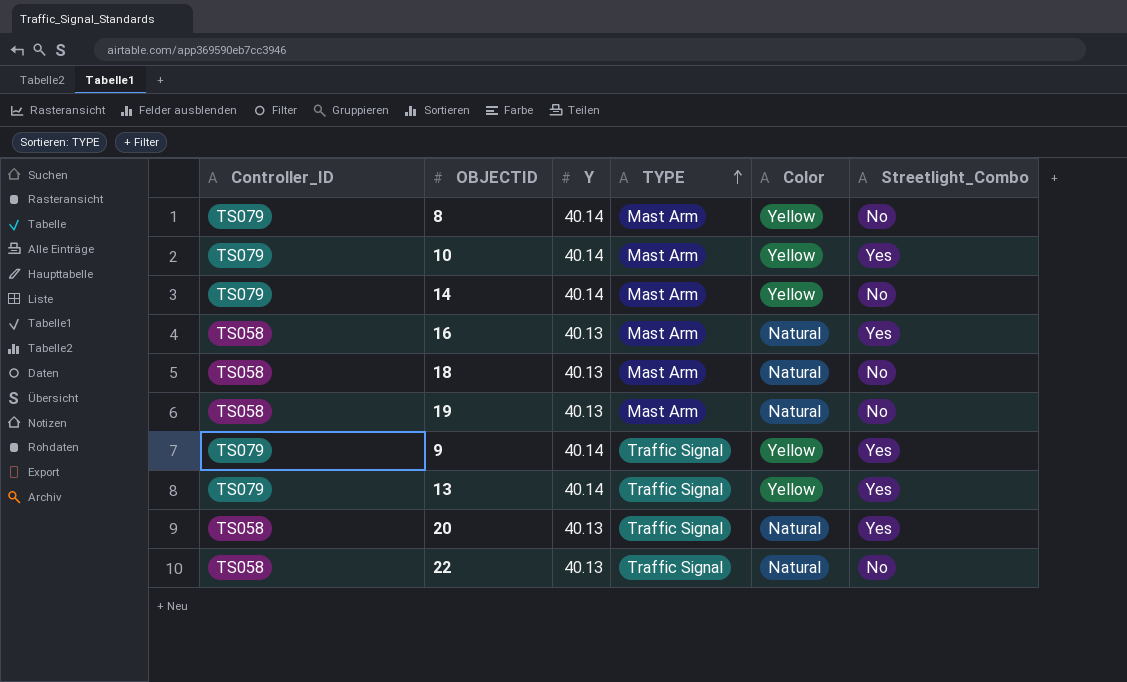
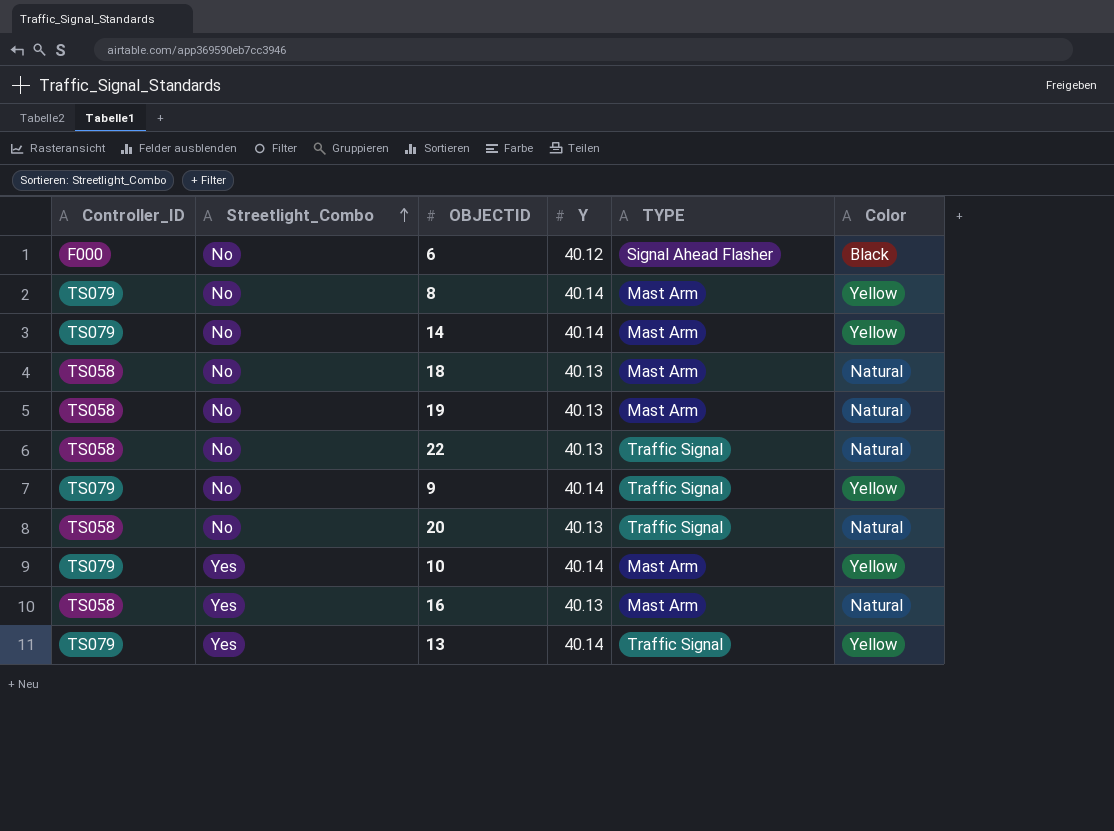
row order: TYPE ascending -> Streetlight_Combo ascending
column Streetlight_Combo | position: 6 -> 2
row 6: none -> F000 | No | 40.12 | Signal Ahead Flasher | Black
9 | Streetlight_Combo: Yes -> No
20 | Streetlight_Combo: Yes -> No

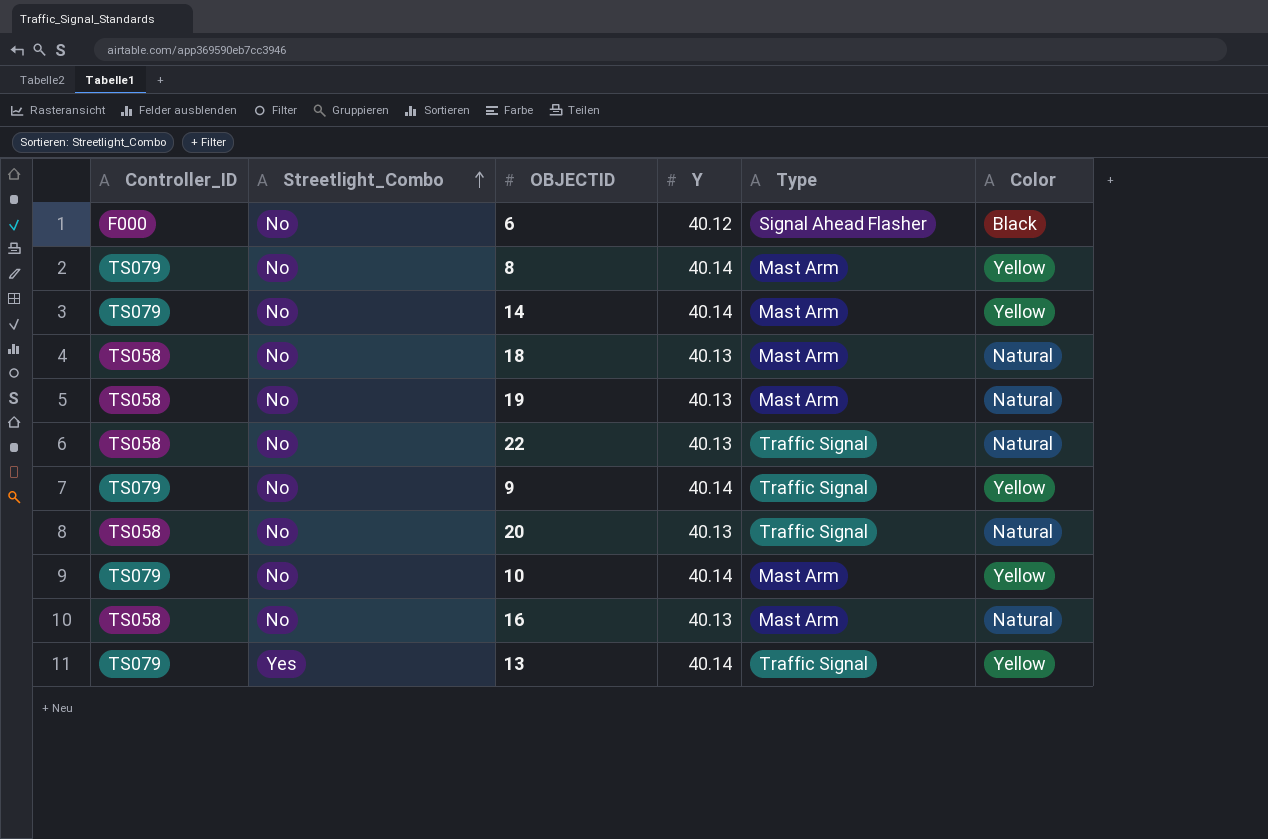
column name: TYPE -> Type
10 | Streetlight_Combo: Yes -> No
16 | Streetlight_Combo: Yes -> No

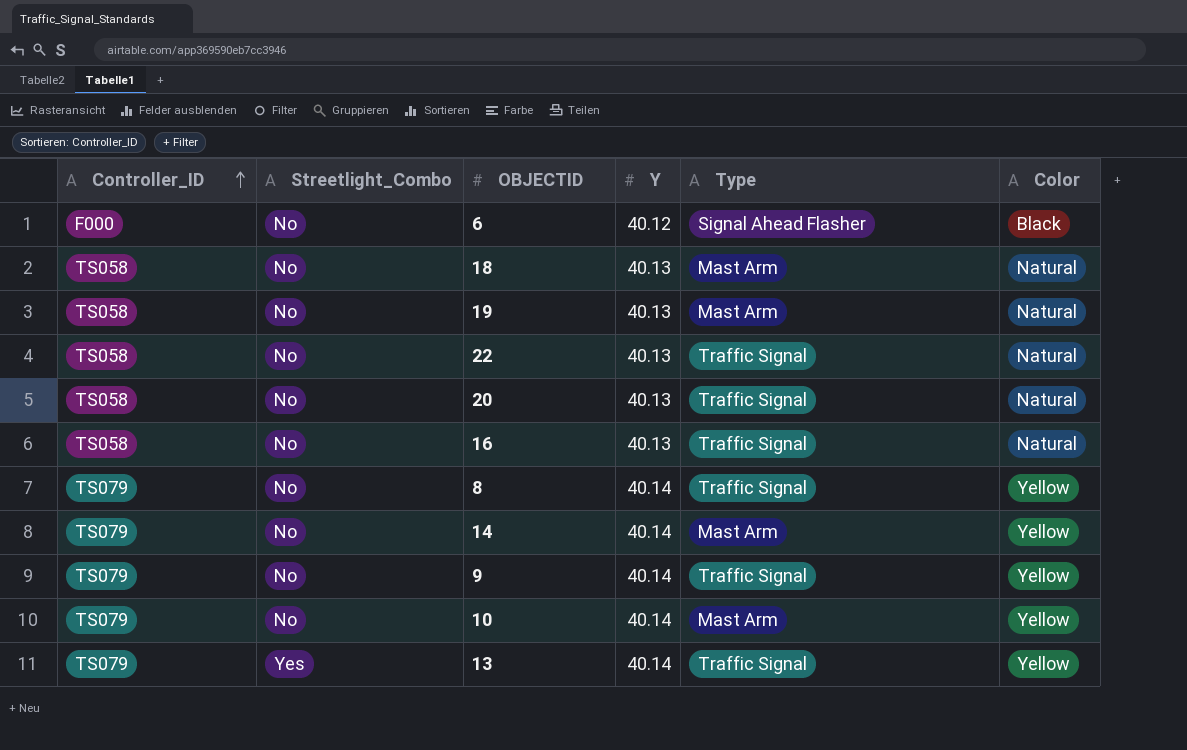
row order: Streetlight_Combo ascending -> Controller_ID ascending
16 | Type: Mast Arm -> Traffic Signal
8 | Type: Mast Arm -> Traffic Signal

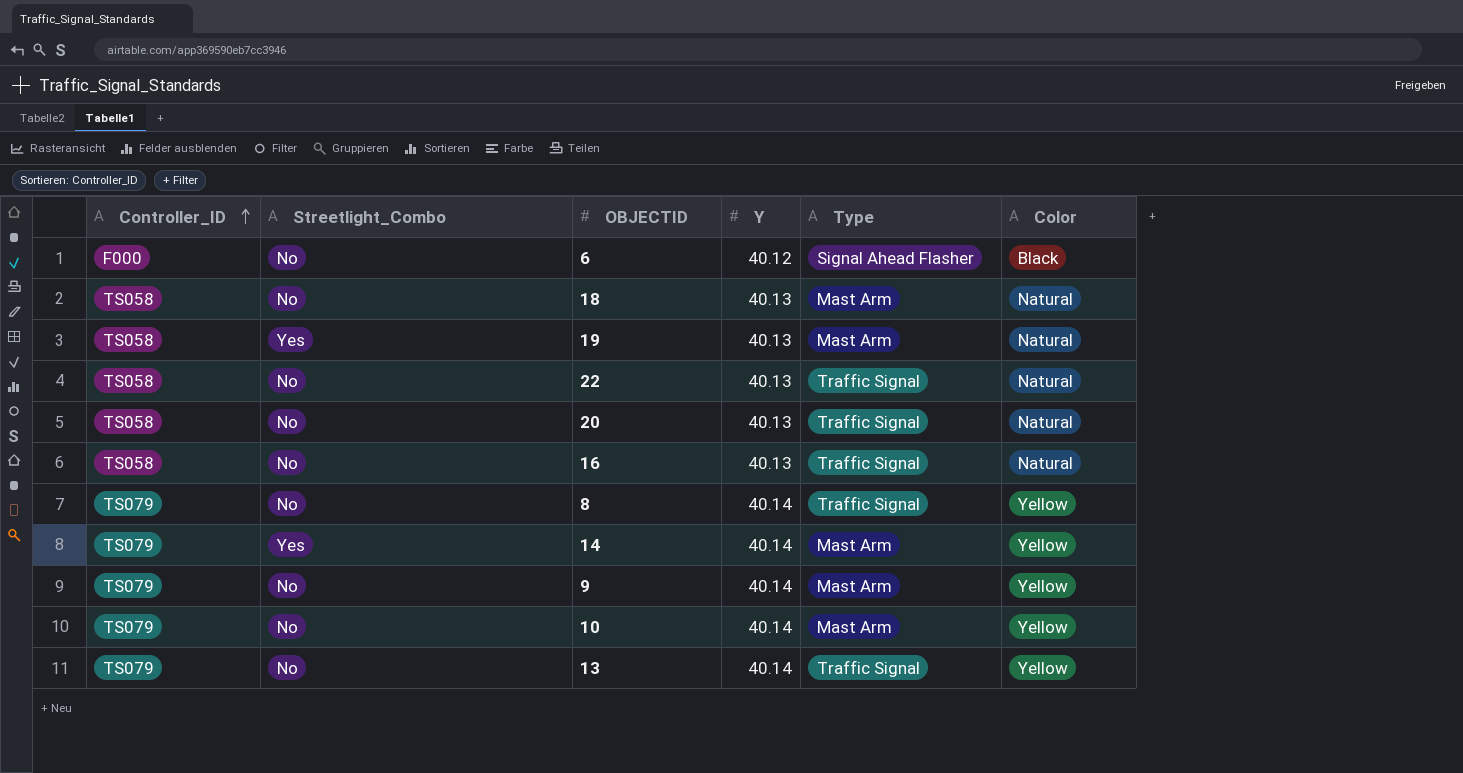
19 | Streetlight_Combo: No -> Yes
14 | Streetlight_Combo: No -> Yes
9 | Type: Traffic Signal -> Mast Arm
13 | Streetlight_Combo: Yes -> No

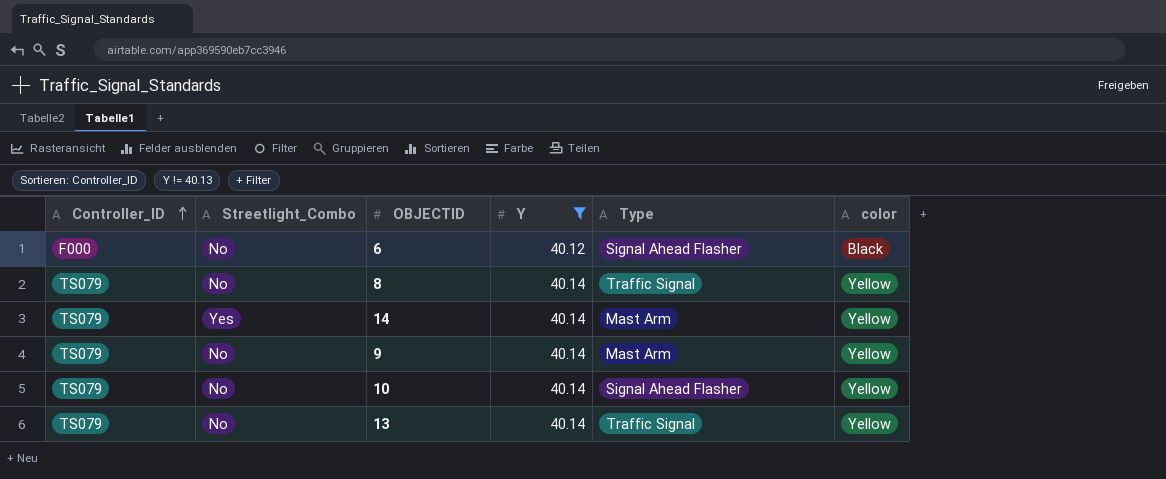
filter: none -> Y != 40.13
column name: Color -> color
10 | Type: Mast Arm -> Signal Ahead Flasher

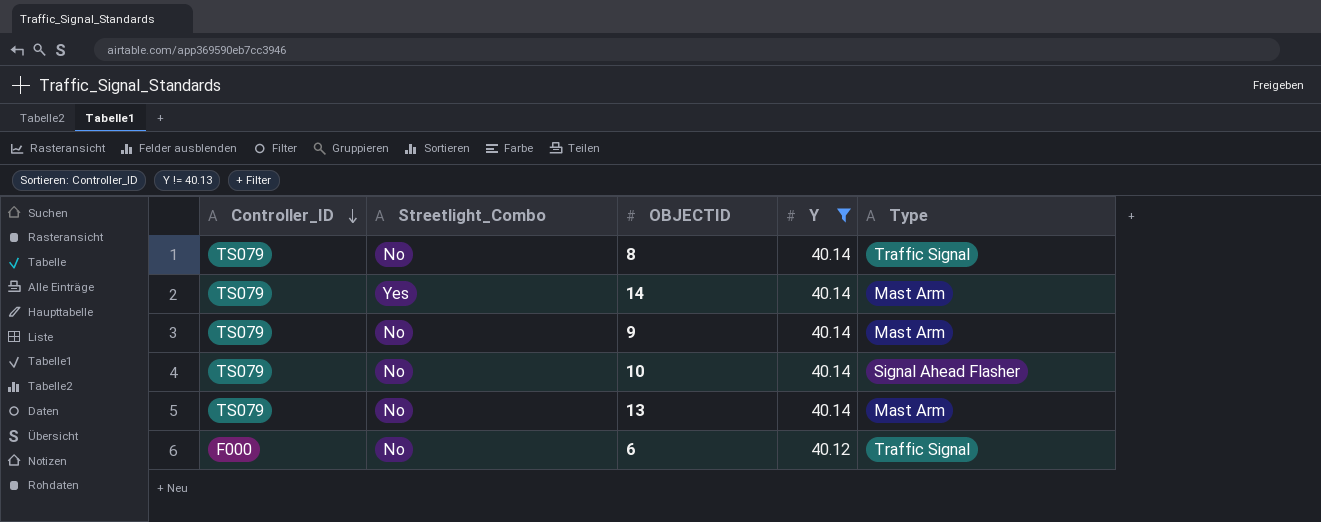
row order: Controller_ID ascending -> Controller_ID descending
column color | position: 6 -> none
13 | Type: Traffic Signal -> Mast Arm
6 | Type: Signal Ahead Flasher -> Traffic Signal

